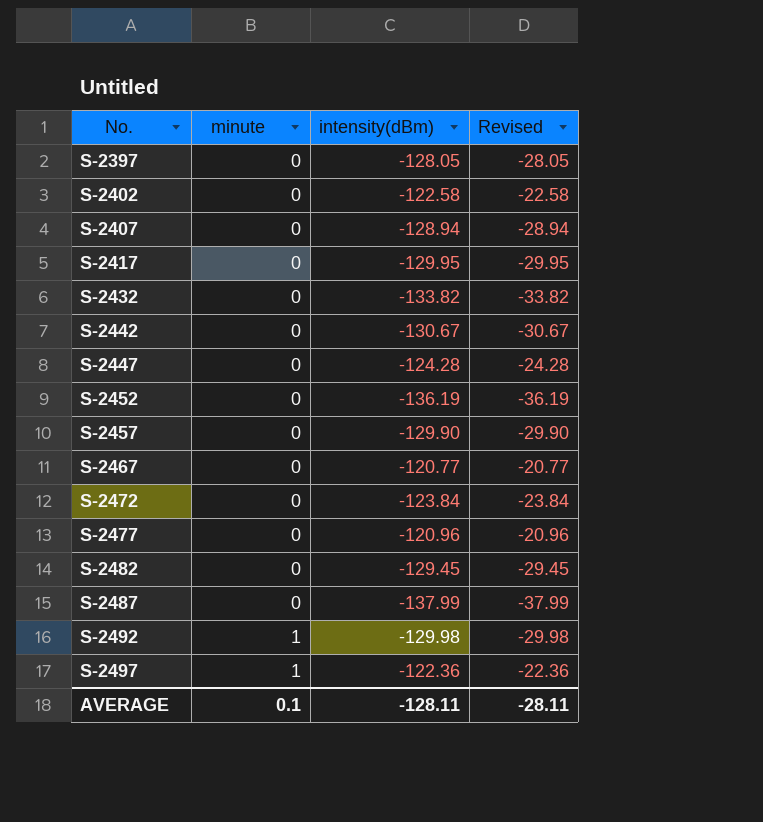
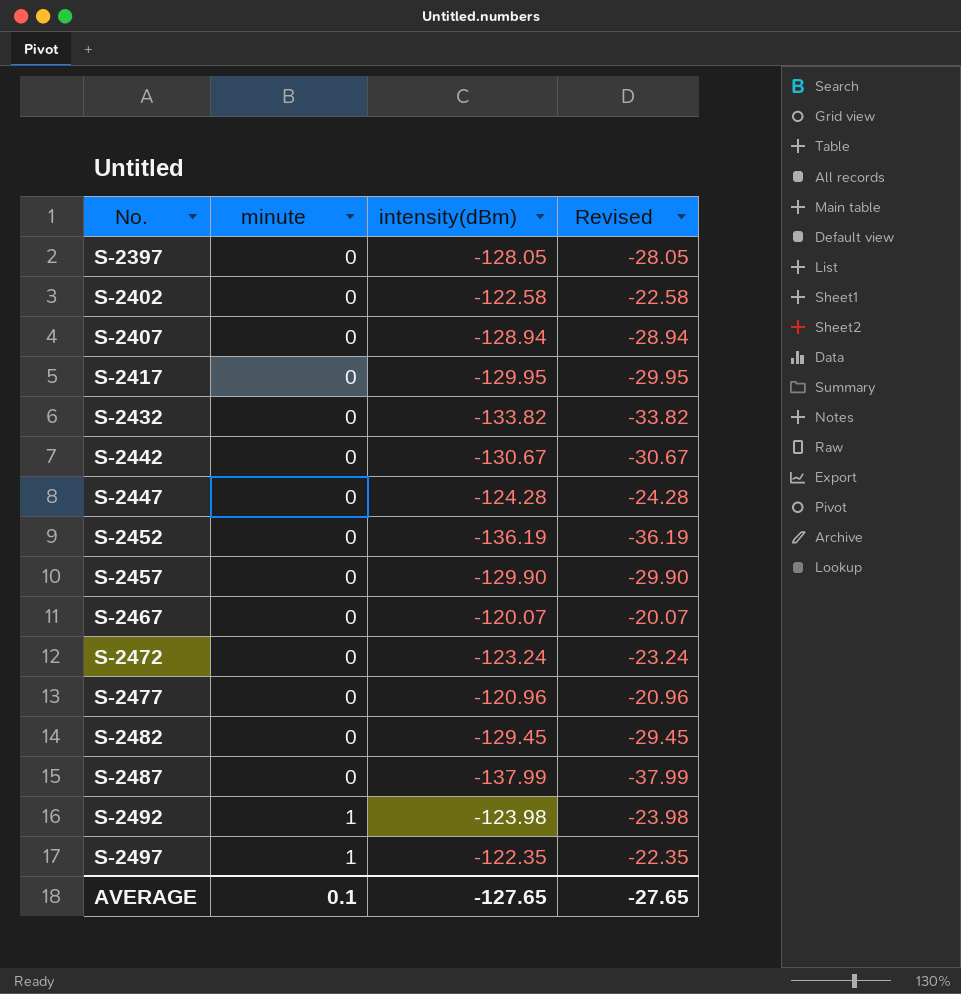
S-2467 | intensity(dBm): -120.77 -> -120.07
S-2467 | Revised: -20.77 -> -20.07
S-2472 | intensity(dBm): -123.84 -> -123.24
S-2472 | Revised: -23.84 -> -23.24
S-2492 | intensity(dBm): -129.98 -> -123.98
S-2492 | Revised: -29.98 -> -23.98
S-2497 | intensity(dBm): -122.36 -> -122.35
S-2497 | Revised: -22.36 -> -22.35
AVERAGE | intensity(dBm): -128.11 -> -127.65
AVERAGE | Revised: -28.11 -> -27.65

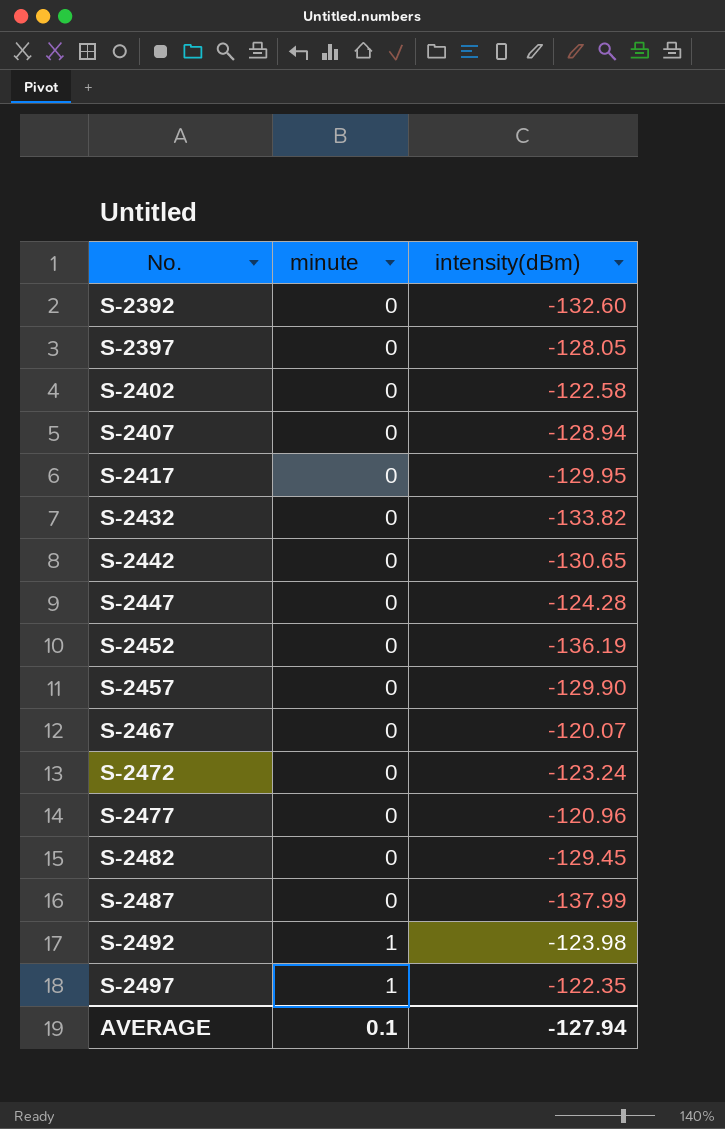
column Revised | formula: [intensity(dBm)] + 100 -> none
row S-2392: none -> 0 | -132.60
S-2442 | intensity(dBm): -130.67 -> -130.65
AVERAGE | intensity(dBm): -127.65 -> -127.94

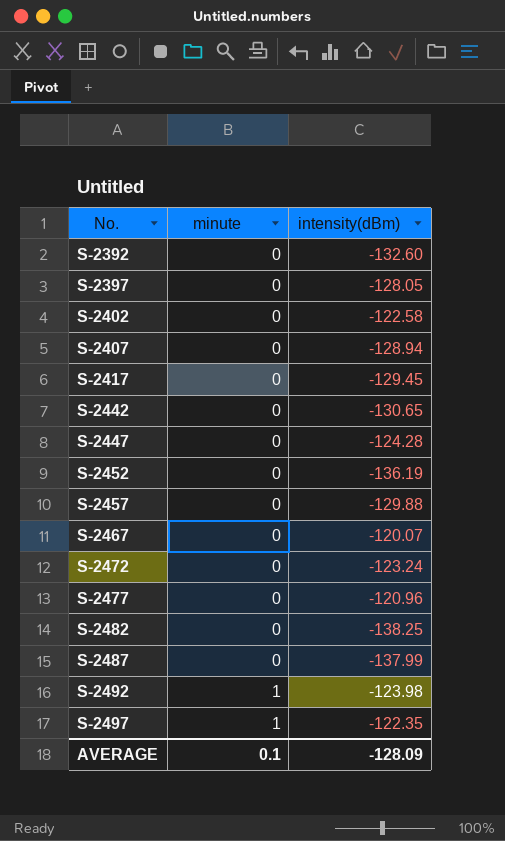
row S-2432: 0 | -133.82 -> none
S-2417 | intensity(dBm): -129.95 -> -129.45
S-2457 | intensity(dBm): -129.90 -> -129.88
S-2482 | intensity(dBm): -129.45 -> -138.25
AVERAGE | intensity(dBm): -127.94 -> -128.09

